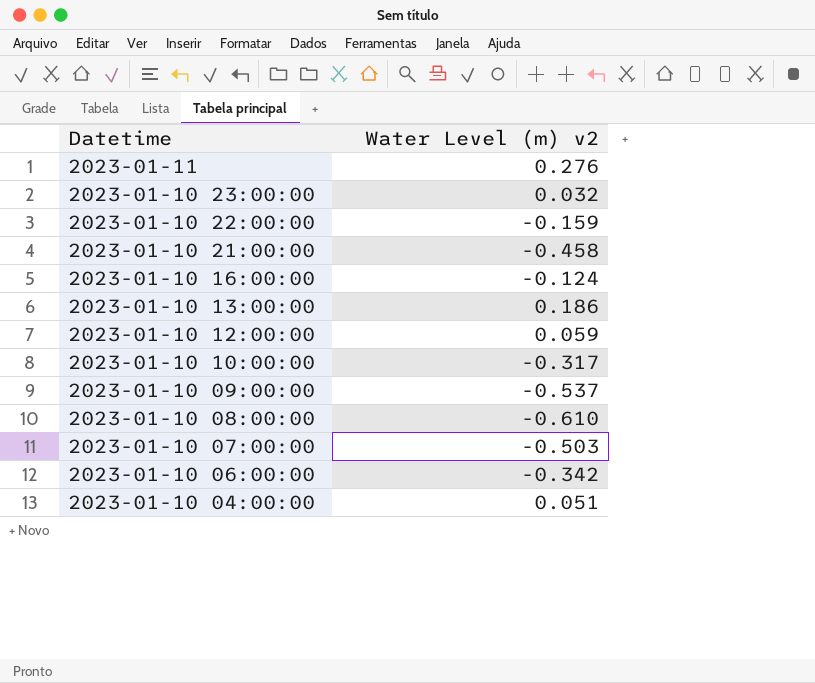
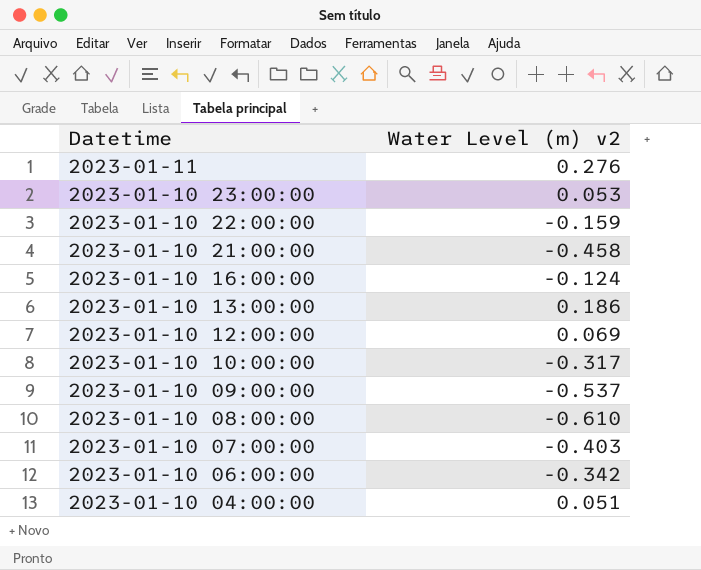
2023-01-10 23:00:00 | Water Level (m) v2: 0.032 -> 0.053
2023-01-10 12:00:00 | Water Level (m) v2: 0.059 -> 0.069
2023-01-10 07:00:00 | Water Level (m) v2: -0.503 -> -0.403

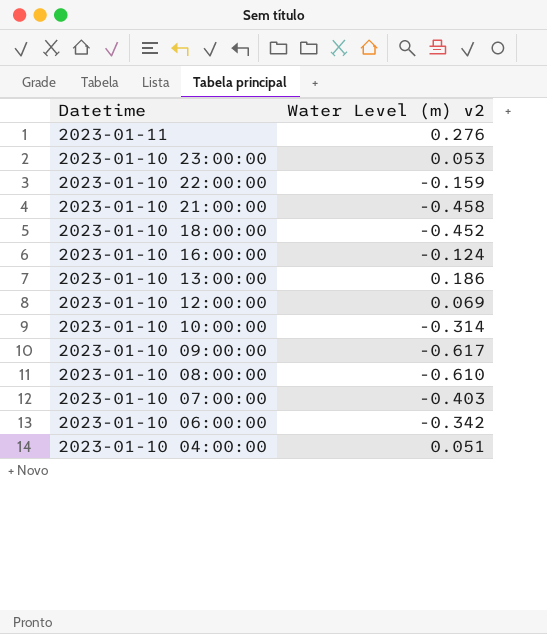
row 2023-01-10 18:00:00: none -> -0.452
2023-01-10 10:00:00 | Water Level (m) v2: -0.317 -> -0.314
2023-01-10 09:00:00 | Water Level (m) v2: -0.537 -> -0.617

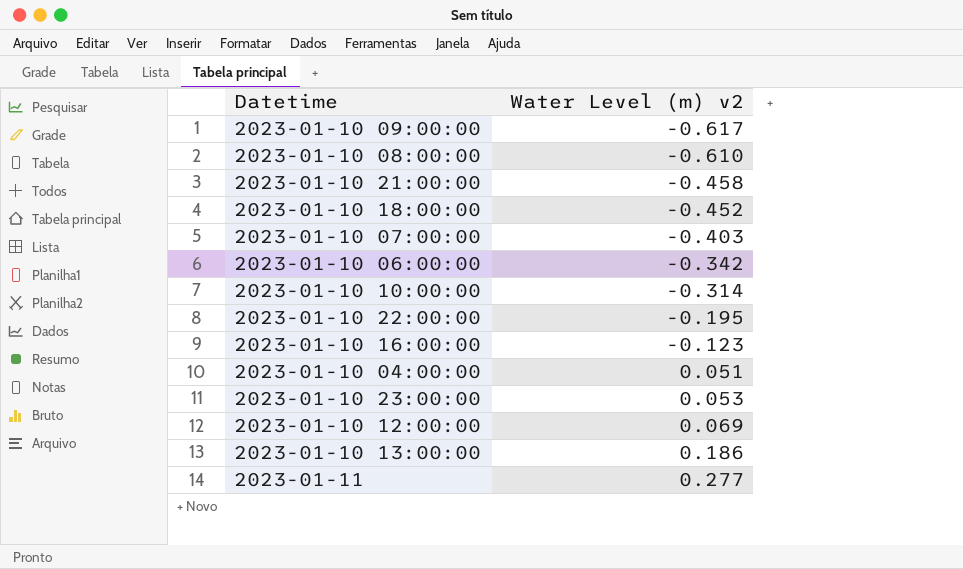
row order: Datetime descending -> Water Level (m) v2 ascending
2023-01-10 22:00:00 | Water Level (m) v2: -0.159 -> -0.195
2023-01-10 16:00:00 | Water Level (m) v2: -0.124 -> -0.123
2023-01-11 | Water Level (m) v2: 0.276 -> 0.277

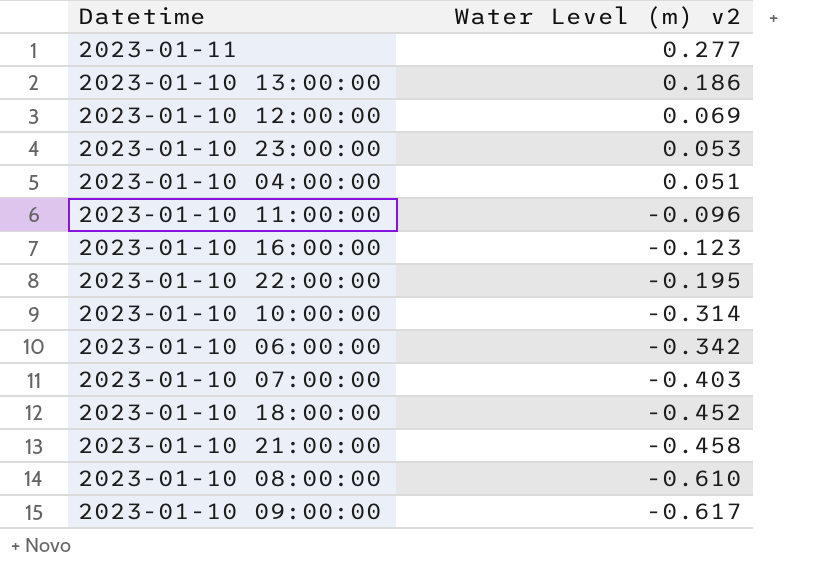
row order: Water Level (m) v2 ascending -> Water Level (m) v2 descending
row 2023-01-10 11:00:00: none -> -0.096

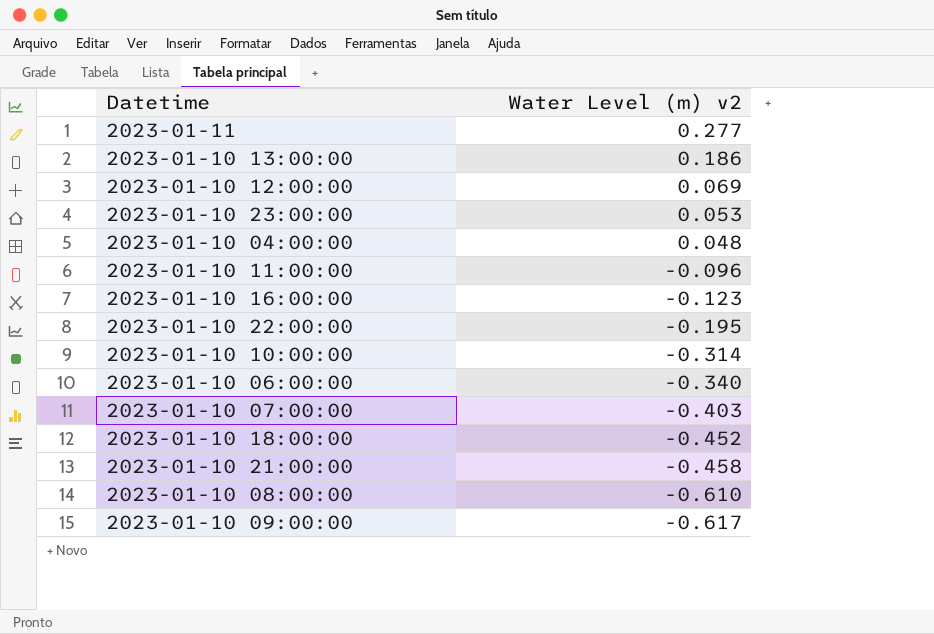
2023-01-10 04:00:00 | Water Level (m) v2: 0.051 -> 0.048
2023-01-10 06:00:00 | Water Level (m) v2: -0.342 -> -0.340

